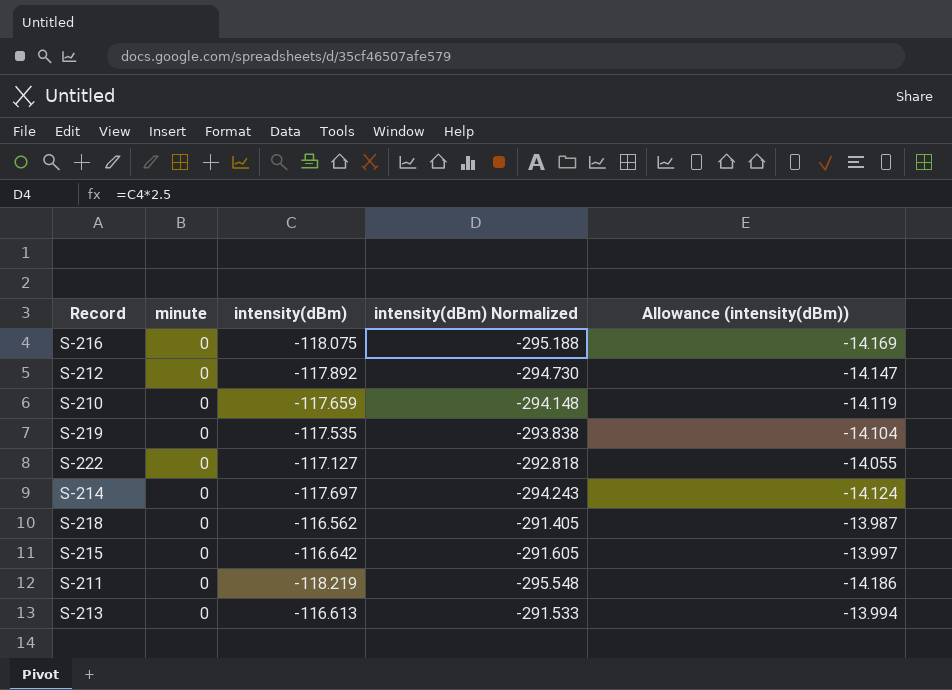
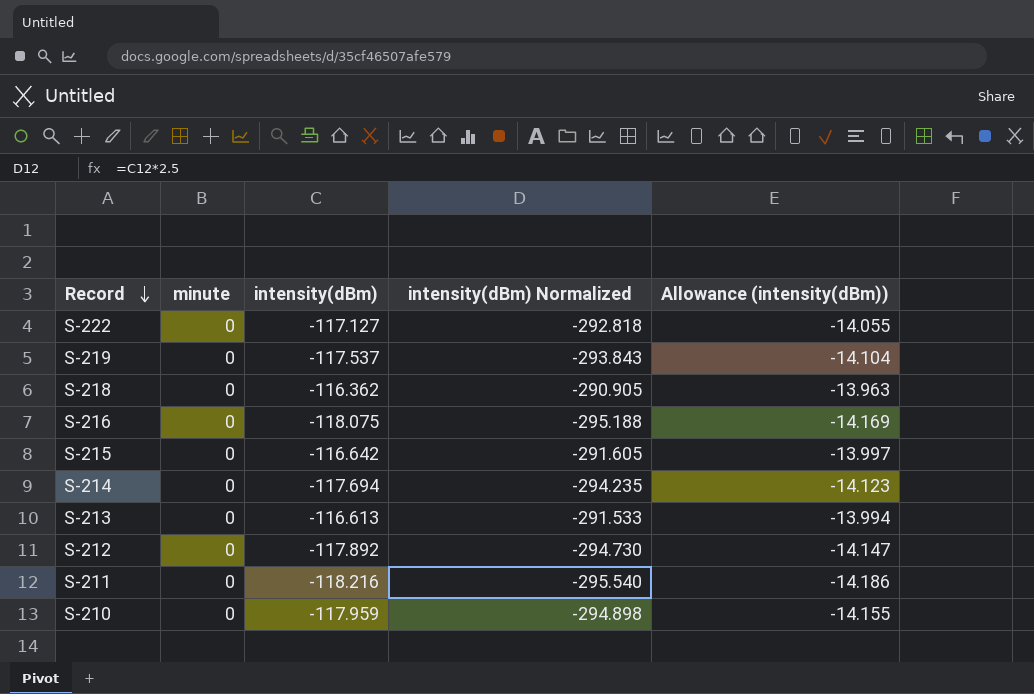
row order: none -> Record descending
S-219 | intensity(dBm): -117.535 -> -117.537
S-219 | intensity(dBm) Normalized: -293.838 -> -293.843
S-218 | intensity(dBm): -116.562 -> -116.362
S-218 | intensity(dBm) Normalized: -291.405 -> -290.905
S-218 | Allowance (intensity(dBm)): -13.987 -> -13.963
S-214 | intensity(dBm): -117.697 -> -117.694
S-214 | intensity(dBm) Normalized: -294.243 -> -294.235
S-214 | Allowance (intensity(dBm)): -14.124 -> -14.123
S-211 | intensity(dBm): -118.219 -> -118.216
S-211 | intensity(dBm) Normalized: -295.548 -> -295.540
S-210 | intensity(dBm): -117.659 -> -117.959
S-210 | intensity(dBm) Normalized: -294.148 -> -294.898
S-210 | Allowance (intensity(dBm)): -14.119 -> -14.155

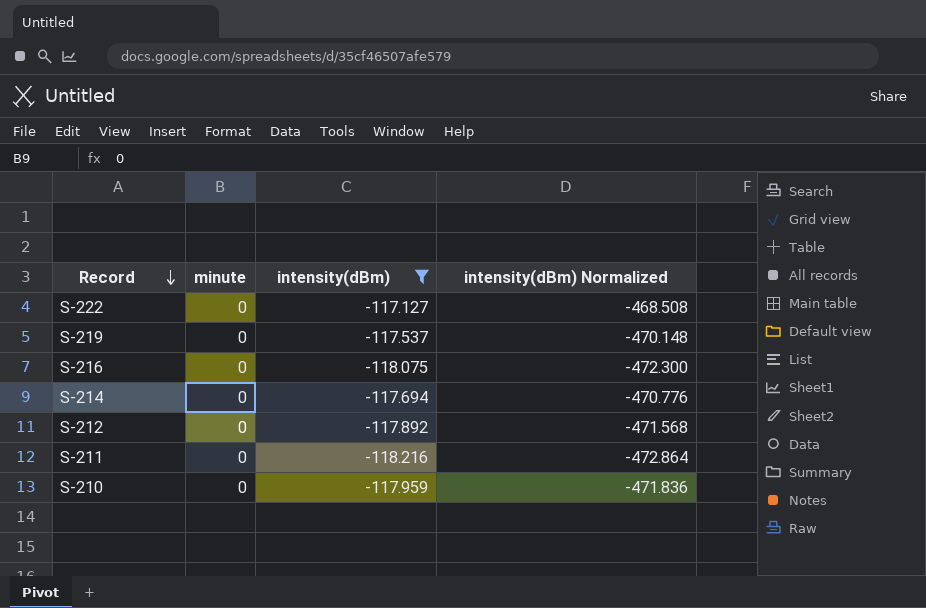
filter: none -> intensity(dBm) <= -117.127
column Allowance (intensity(dBm)) | formula: [intensity(dBm)] * 0.12 -> none
column intensity(dBm) Normalized | formula: [intensity(dBm)] * 2.5 -> [intensity(dBm)] * 4

